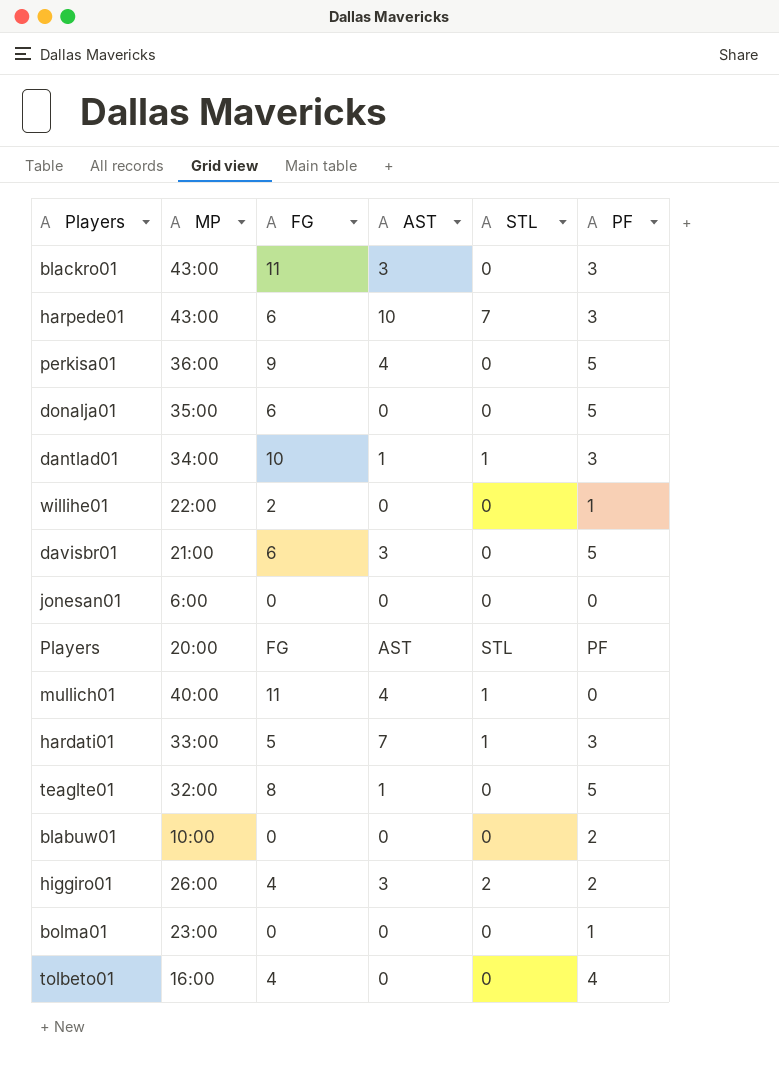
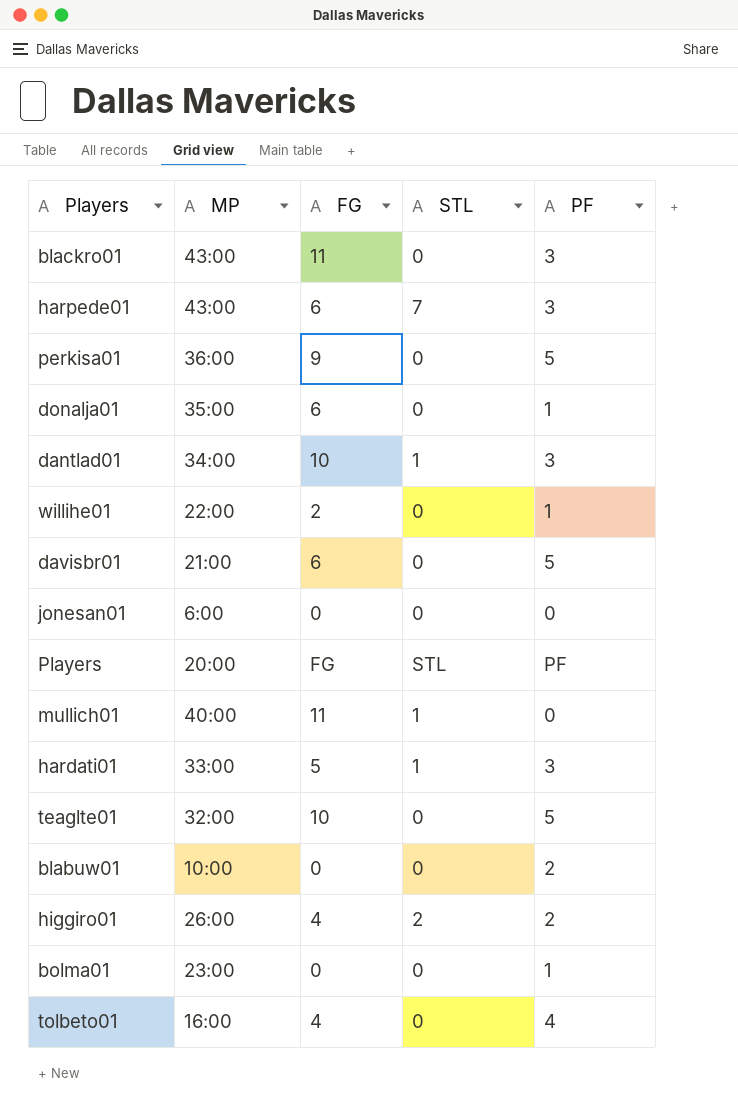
column AST | position: 4 -> none
donalja01 | PF: 5 -> 1
teaglte01 | FG: 8 -> 10

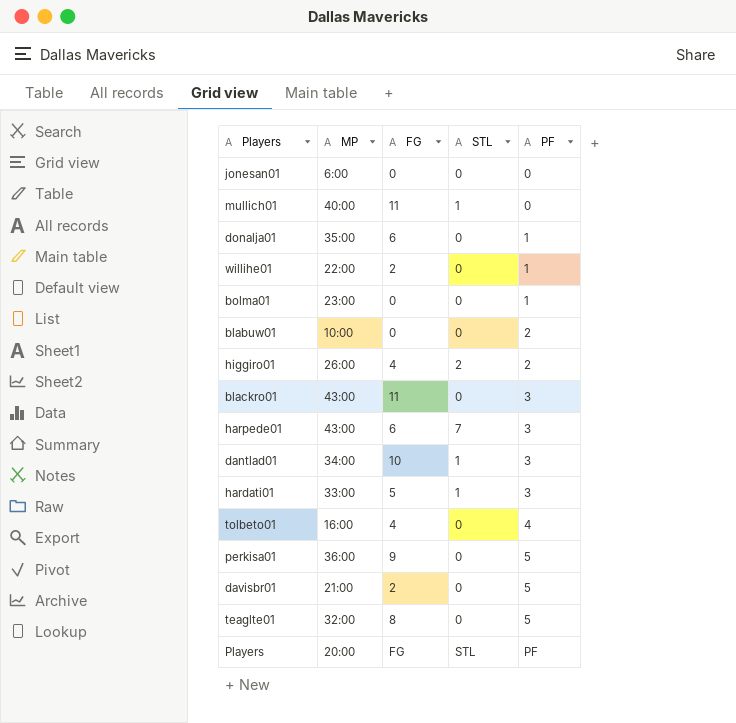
row order: none -> PF ascending
davisbr01 | FG: 6 -> 2
teaglte01 | FG: 10 -> 8

